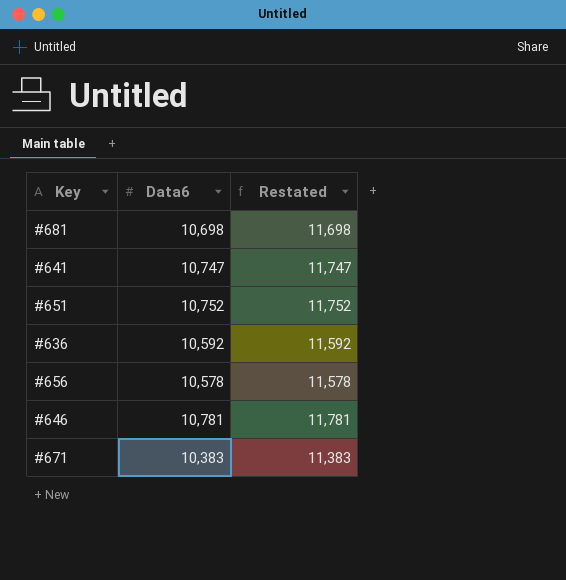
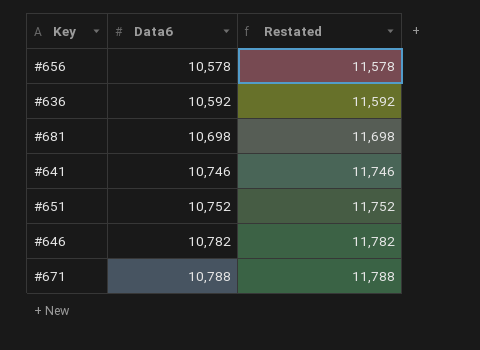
row order: none -> Data6 ascending
#641 | Data6: 10,747 -> 10,746
#641 | Restated: 11,747 -> 11,746
#646 | Data6: 10,781 -> 10,782
#646 | Restated: 11,781 -> 11,782
#671 | Data6: 10,383 -> 10,788
#671 | Restated: 11,383 -> 11,788

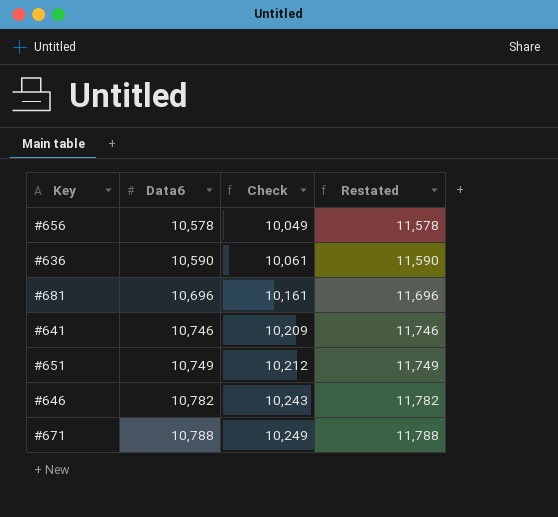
column Check | formula: none -> [Data6] * 0.95
#636 | Data6: 10,592 -> 10,590
#636 | Restated: 11,592 -> 11,590
#681 | Data6: 10,698 -> 10,696
#681 | Restated: 11,698 -> 11,696
#651 | Data6: 10,752 -> 10,749
#651 | Restated: 11,752 -> 11,749

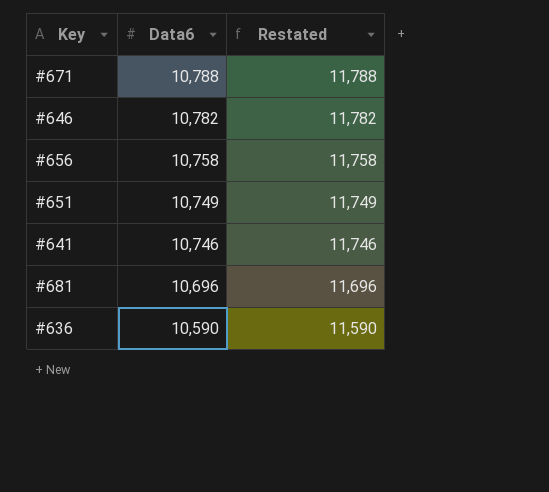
row order: Data6 ascending -> Data6 descending
column Check | formula: [Data6] * 0.95 -> none
#656 | Data6: 10,578 -> 10,758
#656 | Restated: 11,578 -> 11,758

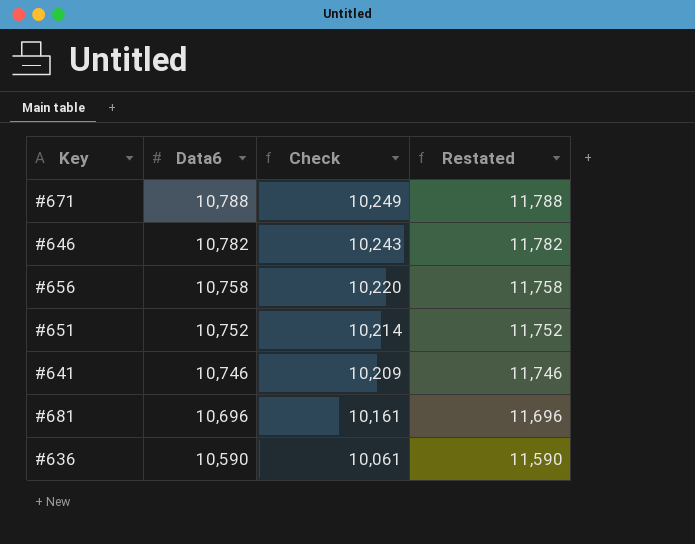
column Check | formula: none -> [Data6] * 0.95
#651 | Data6: 10,749 -> 10,752
#651 | Restated: 11,749 -> 11,752

